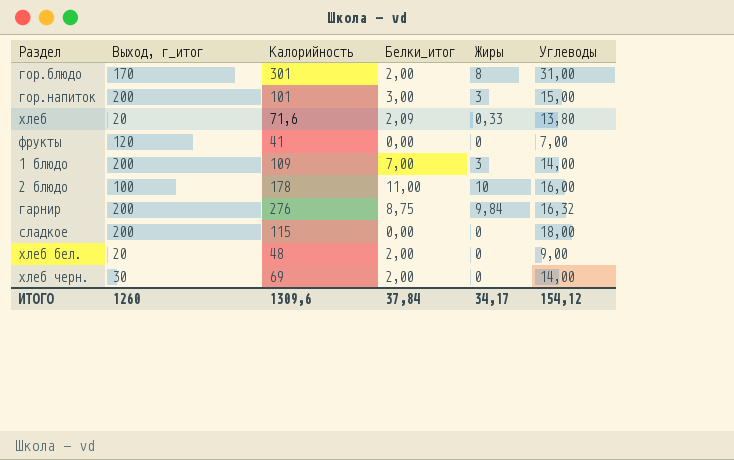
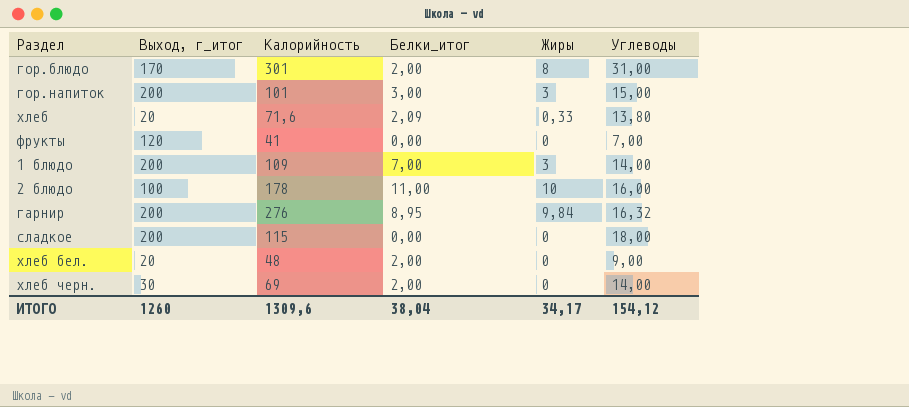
гарнир | Белки_итог: 8,75 -> 8,95
ИТОГО | Белки_итог: 37,84 -> 38,04

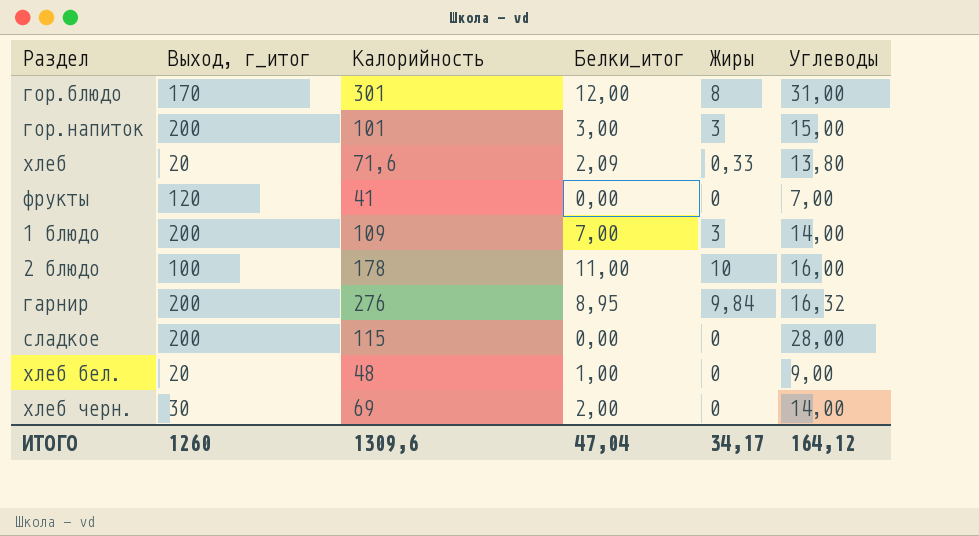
гор.блюдо | Белки_итог: 2,00 -> 12,00
сладкое | Углеводы: 18,00 -> 28,00
хлеб бел. | Белки_итог: 2,00 -> 1,00
ИТОГО | Белки_итог: 38,04 -> 47,04
ИТОГО | Углеводы: 154,12 -> 164,12

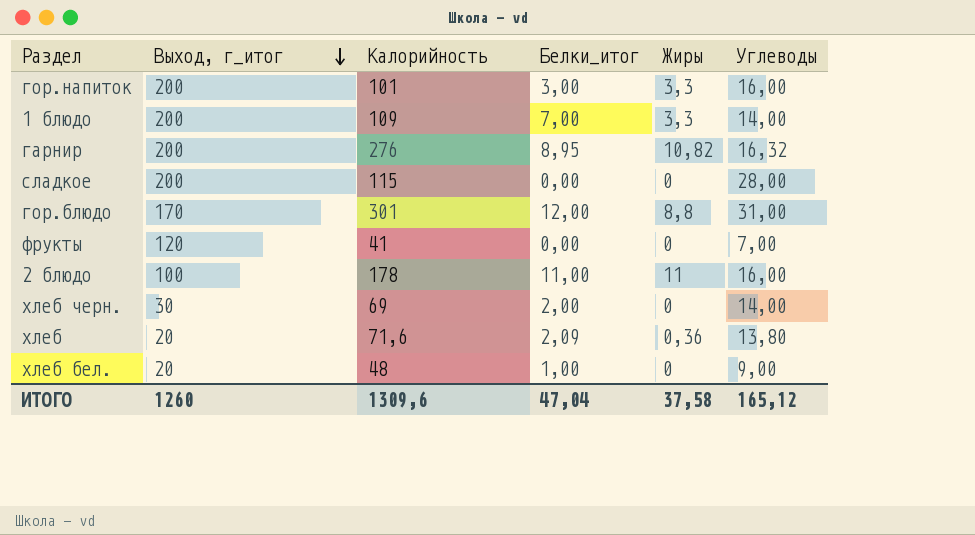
row order: none -> Выход, г_итог descending
гор.напиток | Жиры: 3 -> 3,3
гор.напиток | Углеводы: 15,00 -> 16,00
1 блюдо | Жиры: 3 -> 3,3
гарнир | Жиры: 9,84 -> 10,82
гор.блюдо | Жиры: 8 -> 8,8
2 блюдо | Жиры: 10 -> 11
хлеб | Жиры: 0,33 -> 0,36
ИТОГО | Жиры: 34,17 -> 37,58
ИТОГО | Углеводы: 164,12 -> 165,12

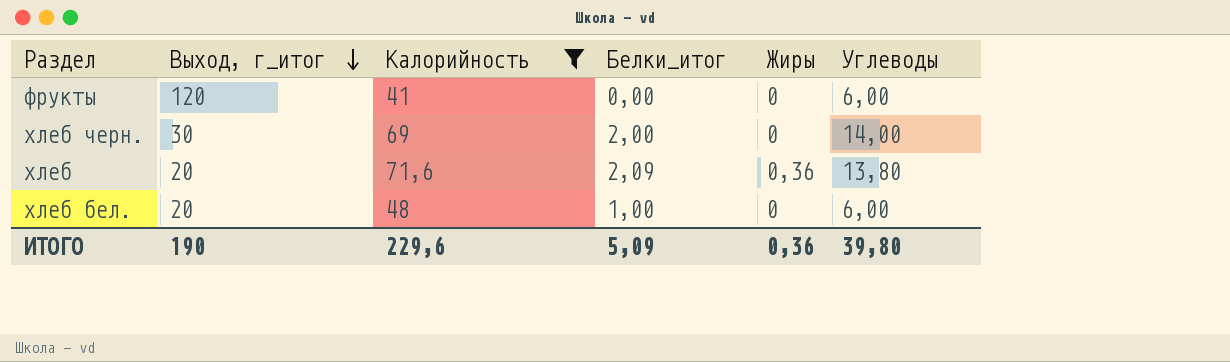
filter: none -> Калорийность <= 71,6
фрукты | Углеводы: 7,00 -> 6,00
хлеб бел. | Углеводы: 9,00 -> 6,00
ИТОГО | Выход, г_итог: 1260 -> 190
ИТОГО | Калорийность: 1309,6 -> 229,6
ИТОГО | Белки_итог: 47,04 -> 5,09
ИТОГО | Жиры: 37,58 -> 0,36
ИТОГО | Углеводы: 165,12 -> 39,80

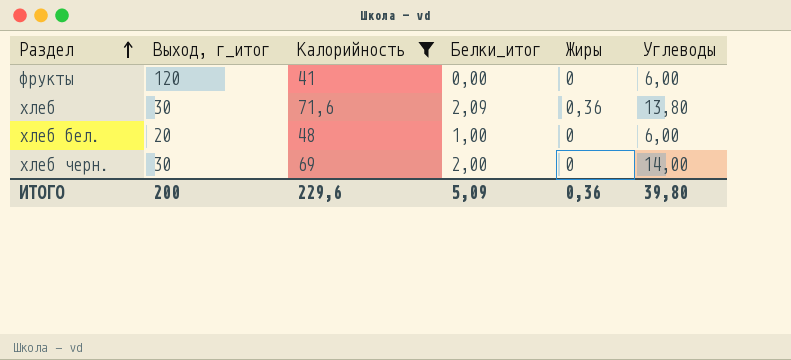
row order: Выход, г_итог descending -> Раздел ascending
хлеб | Выход, г_итог: 20 -> 30
ИТОГО | Выход, г_итог: 190 -> 200

